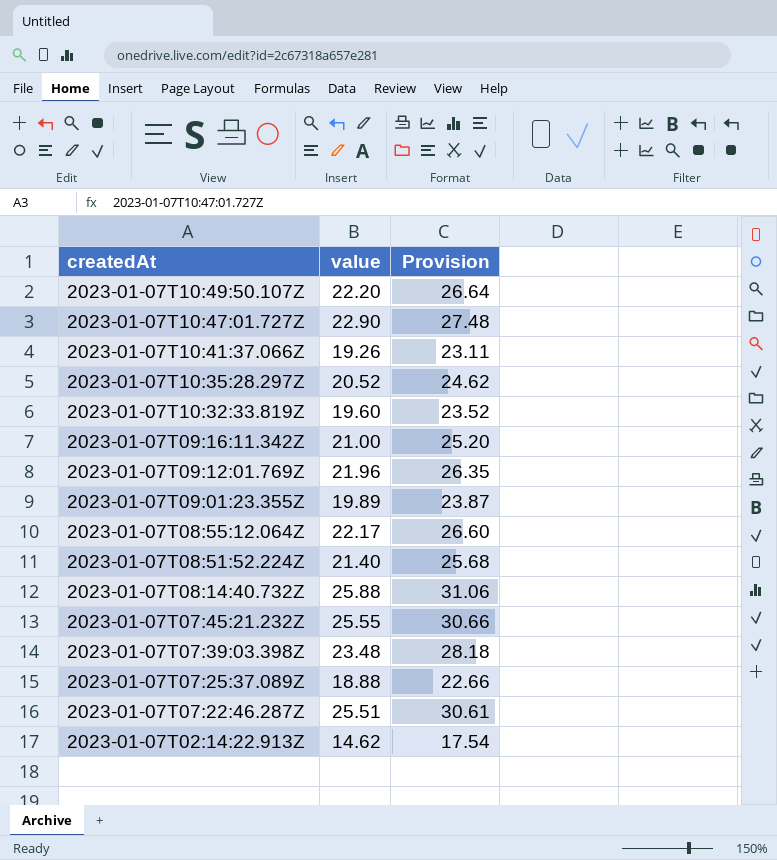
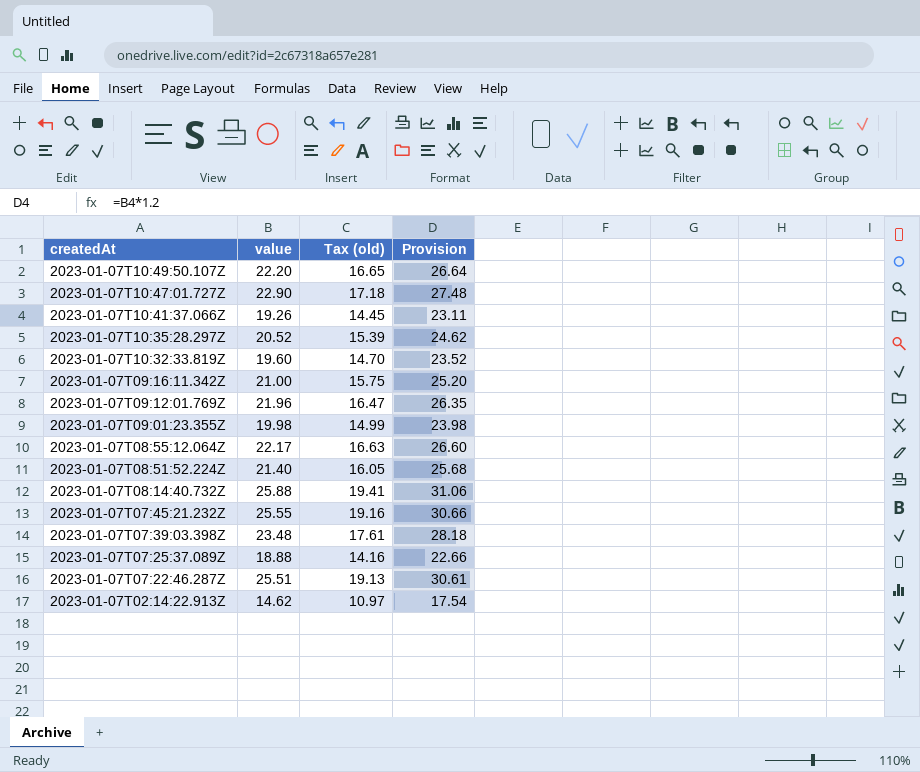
column Tax (old) | formula: none -> [value] * 0.75
2023-01-07T09:01:23.355Z | value: 19.89 -> 19.98
2023-01-07T09:01:23.355Z | Provision: 23.87 -> 23.98

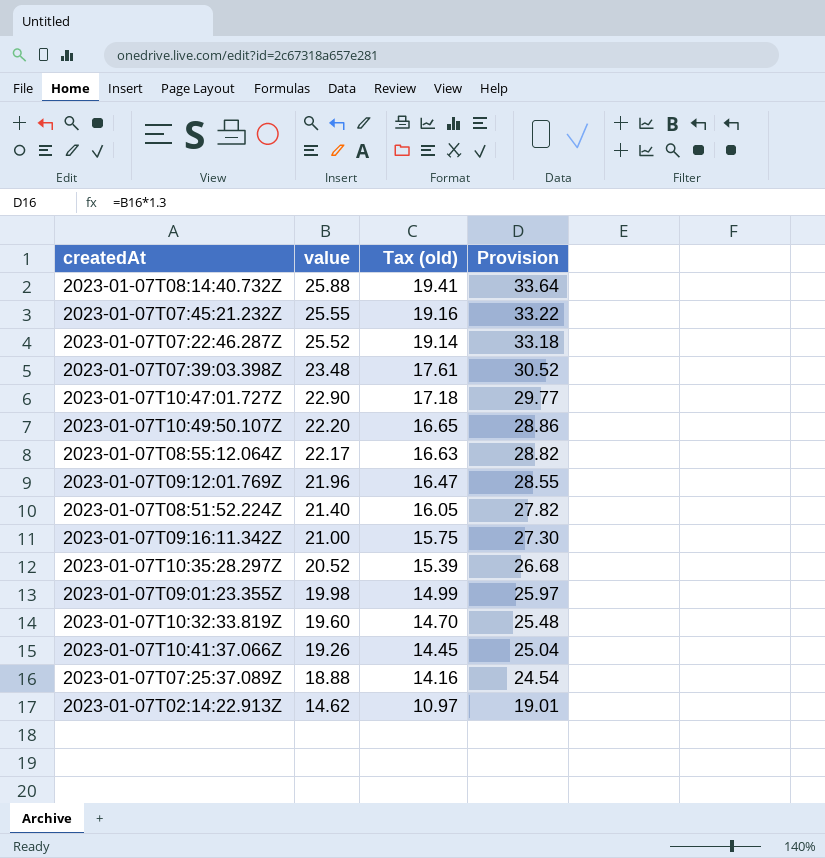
row order: createdAt descending -> value descending
column Provision | formula: [value] * 1.2 -> [value] * 1.3
2023-01-07T07:22:46.287Z | value: 25.51 -> 25.52
2023-01-07T07:22:46.287Z | Tax (old): 19.13 -> 19.14

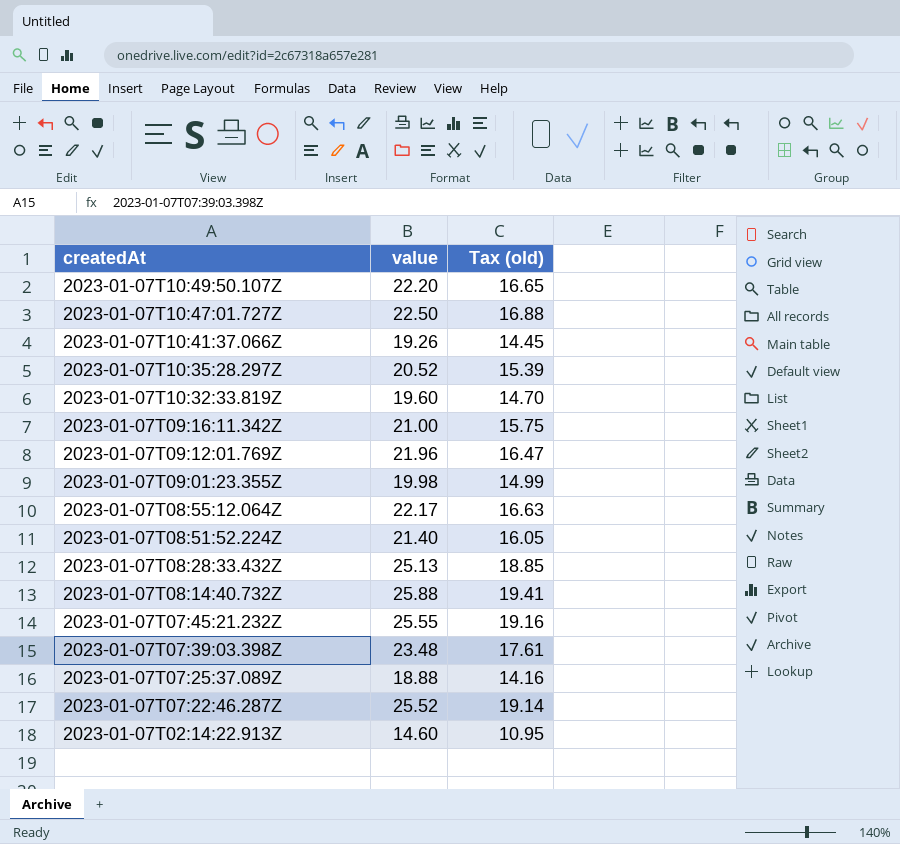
row order: value descending -> createdAt descending
column Provision | formula: [value] * 1.3 -> none
2023-01-07T10:47:01.727Z | value: 22.90 -> 22.50
2023-01-07T10:47:01.727Z | Tax (old): 17.18 -> 16.88
row 2023-01-07T08:28:33.432Z: none -> 25.13 | 18.85
2023-01-07T02:14:22.913Z | value: 14.62 -> 14.60
2023-01-07T02:14:22.913Z | Tax (old): 10.97 -> 10.95

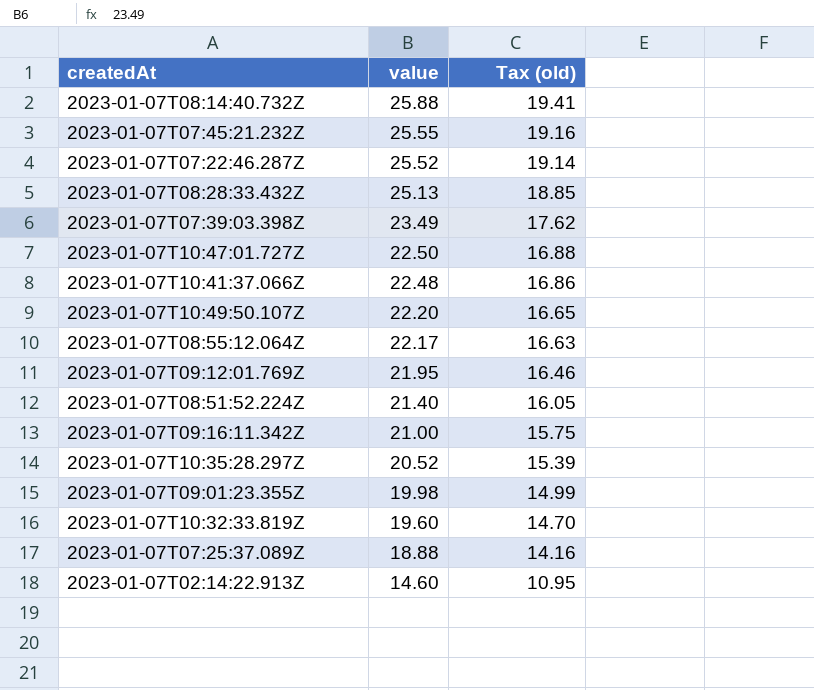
row order: createdAt descending -> value descending
2023-01-07T07:39:03.398Z | value: 23.48 -> 23.49
2023-01-07T07:39:03.398Z | Tax (old): 17.61 -> 17.62
2023-01-07T10:41:37.066Z | value: 19.26 -> 22.48
2023-01-07T10:41:37.066Z | Tax (old): 14.45 -> 16.86
2023-01-07T09:12:01.769Z | value: 21.96 -> 21.95
2023-01-07T09:12:01.769Z | Tax (old): 16.47 -> 16.46

